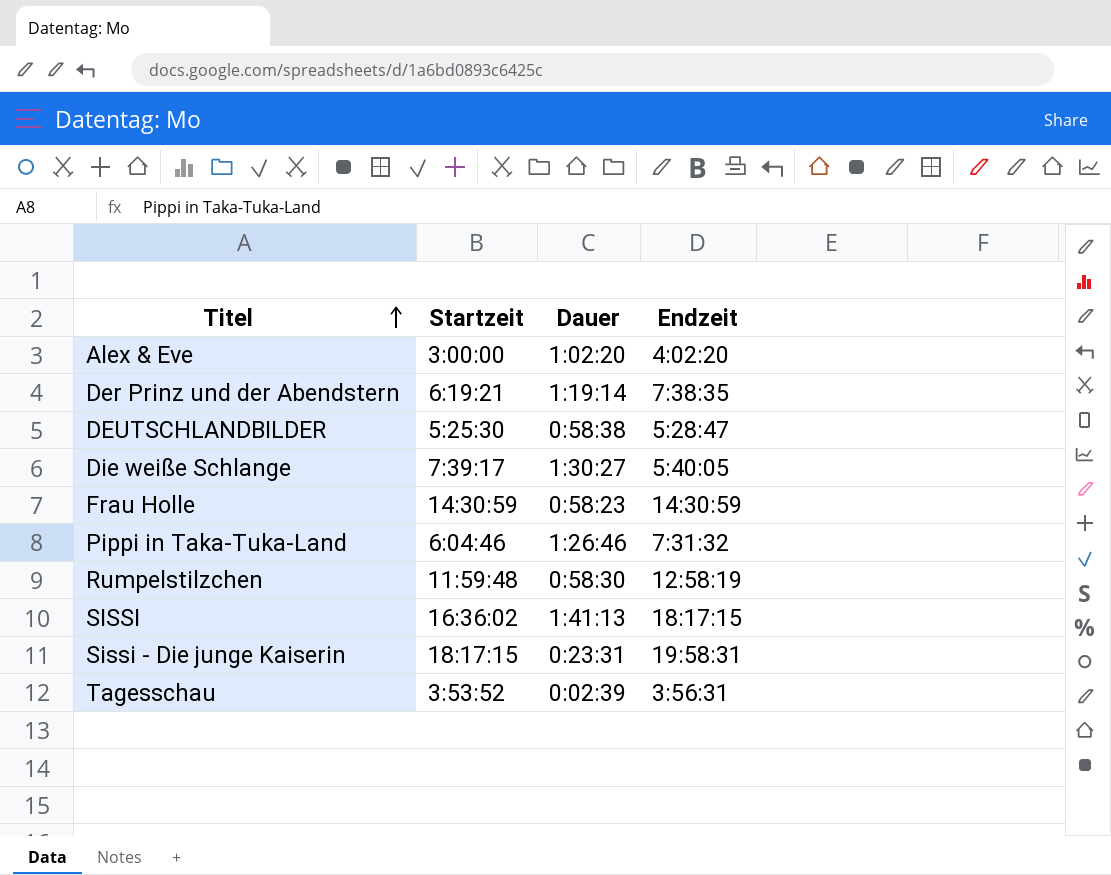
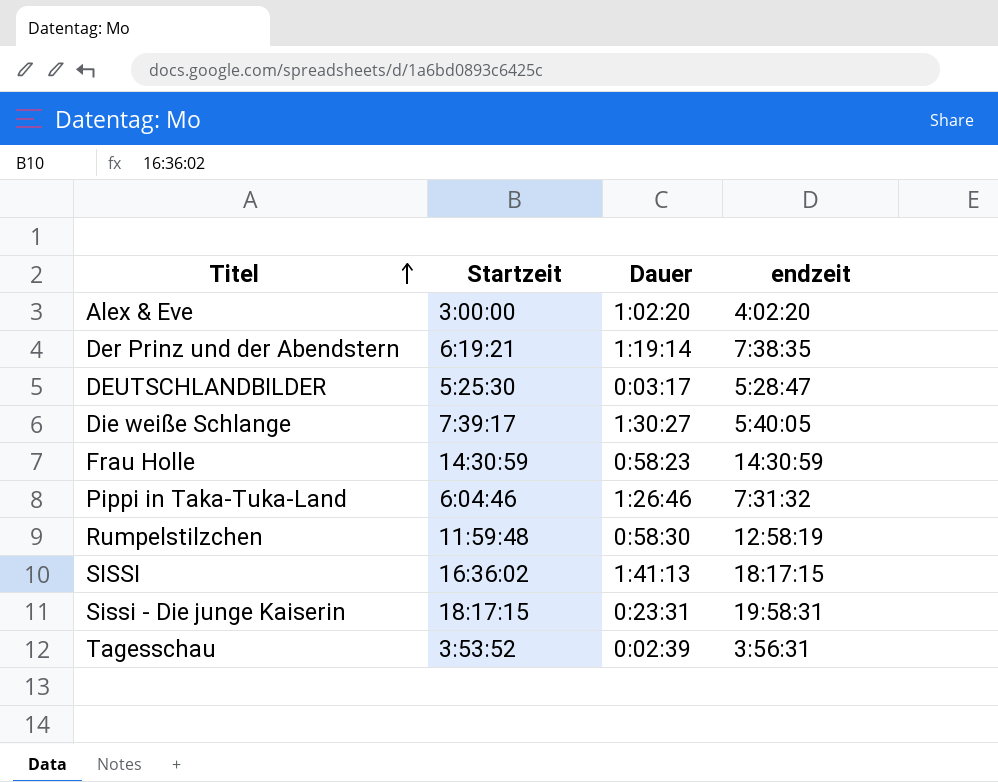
column name: Endzeit -> endzeit
DEUTSCHLANDBILDER | Dauer: 0:58:38 -> 0:03:17

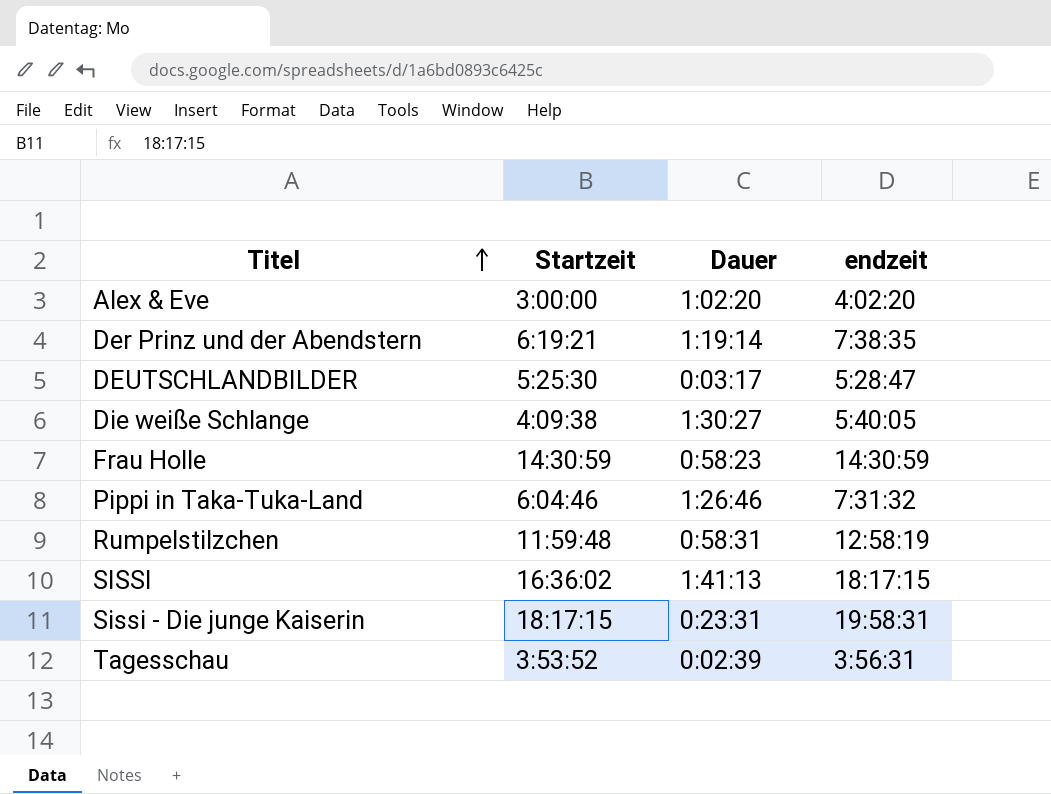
Die weiße Schlange | Startzeit: 7:39:17 -> 4:09:38
Rumpelstilzchen | Dauer: 0:58:30 -> 0:58:31

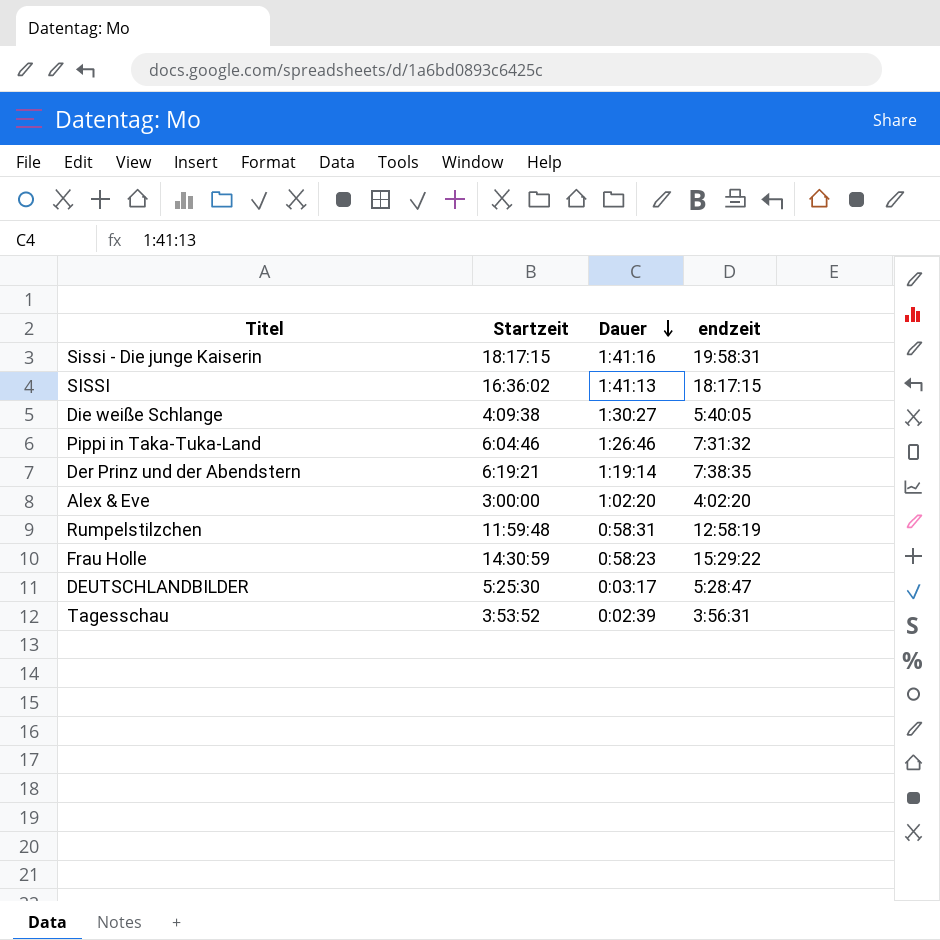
row order: Titel ascending -> Dauer descending
Sissi - Die junge Kaiserin | Dauer: 0:23:31 -> 1:41:16
Frau Holle | endzeit: 14:30:59 -> 15:29:22

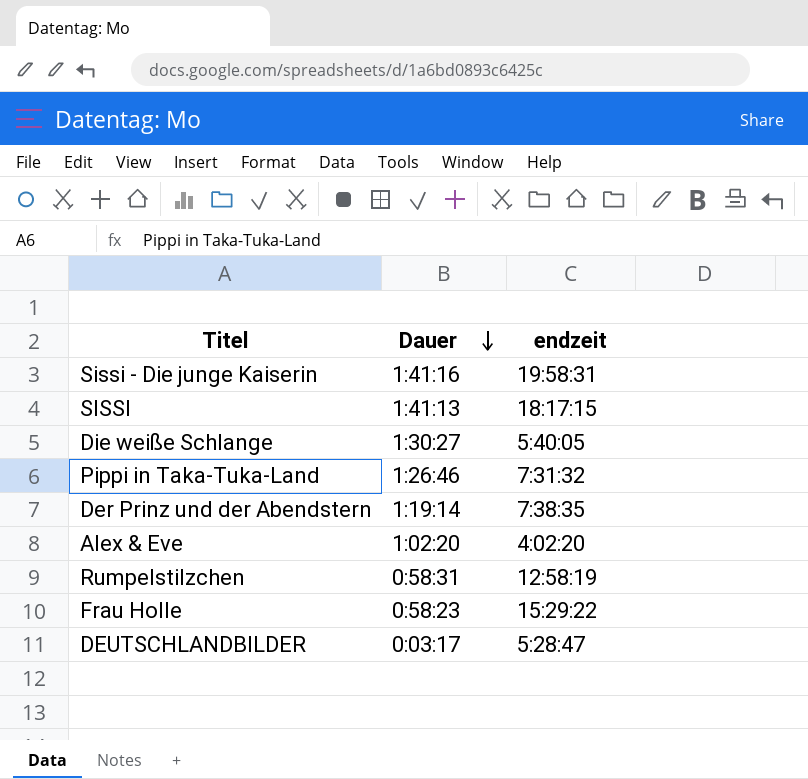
column Startzeit | position: 2 -> none
row Tagesschau: 3:53:52 | 0:02:39 | 3:56:31 -> none

